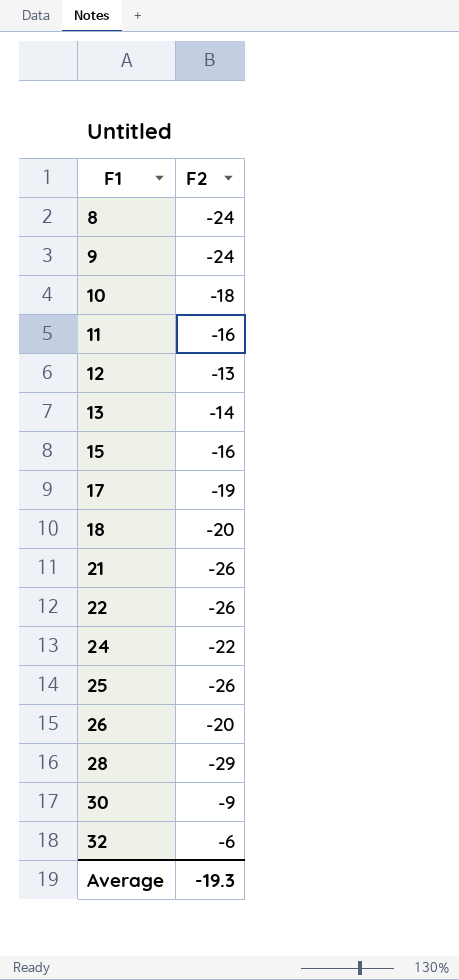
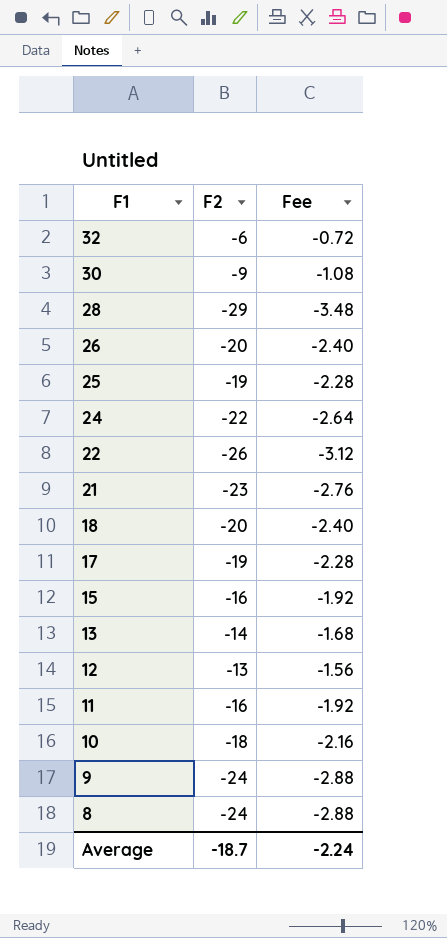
row order: F1 ascending -> F1 descending
column Fee | formula: none -> [F2] * 0.12
25 | F2: -26 -> -19
21 | F2: -26 -> -23
Average | F2: -19.3 -> -18.7

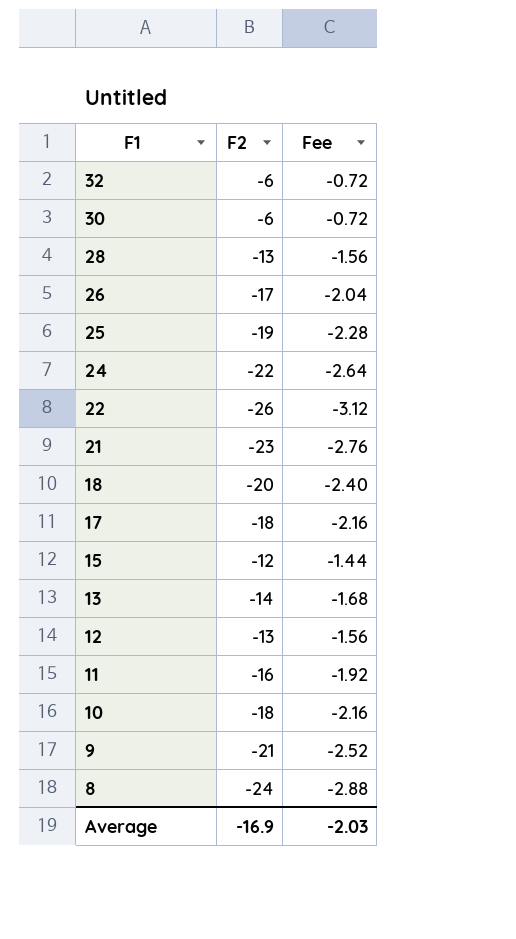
30 | F2: -9 -> -6
30 | Fee: -1.08 -> -0.72
28 | F2: -29 -> -13
28 | Fee: -3.48 -> -1.56
26 | F2: -20 -> -17
26 | Fee: -2.40 -> -2.04
17 | F2: -19 -> -18
17 | Fee: -2.28 -> -2.16
15 | F2: -16 -> -12
15 | Fee: -1.92 -> -1.44
9 | F2: -24 -> -21
9 | Fee: -2.88 -> -2.52
Average | F2: -18.7 -> -16.9
Average | Fee: -2.24 -> -2.03

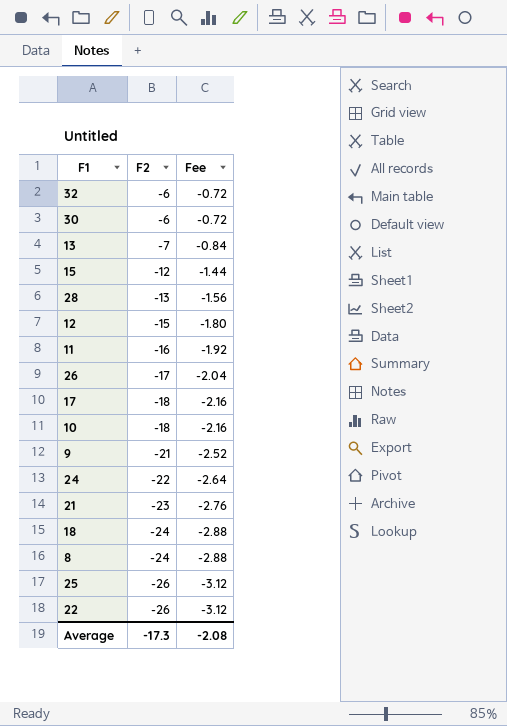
row order: F1 descending -> F2 descending
13 | F2: -14 -> -7
13 | Fee: -1.68 -> -0.84
12 | F2: -13 -> -15
12 | Fee: -1.56 -> -1.80
18 | F2: -20 -> -24
18 | Fee: -2.40 -> -2.88
25 | F2: -19 -> -26
25 | Fee: -2.28 -> -3.12
Average | F2: -16.9 -> -17.3
Average | Fee: -2.03 -> -2.08

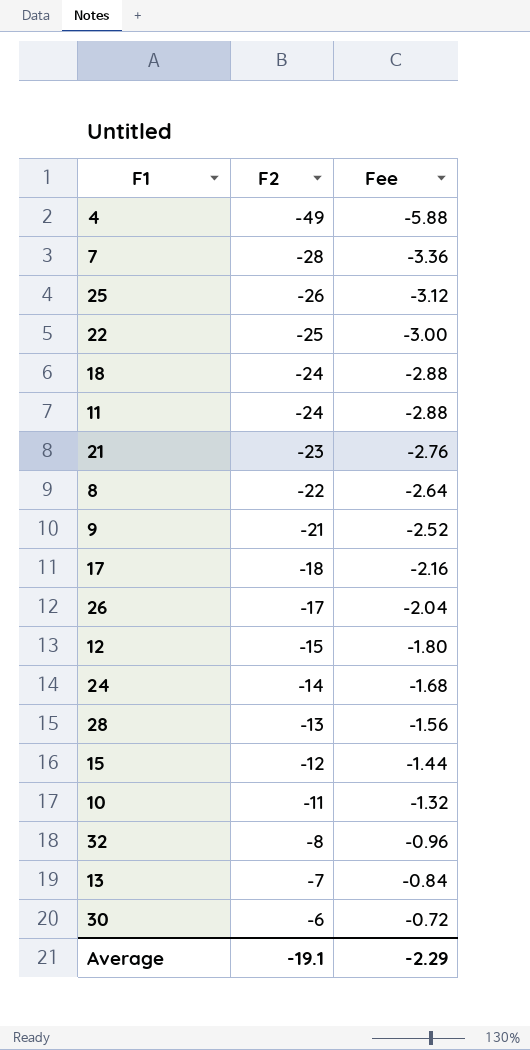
row order: F2 descending -> F2 ascending
row 4: none -> -49 | -5.88
row 7: none -> -28 | -3.36
22 | F2: -26 -> -25
22 | Fee: -3.12 -> -3.00
11 | F2: -16 -> -24
11 | Fee: -1.92 -> -2.88
8 | F2: -24 -> -22
8 | Fee: -2.88 -> -2.64
24 | F2: -22 -> -14
24 | Fee: -2.64 -> -1.68
10 | F2: -18 -> -11
10 | Fee: -2.16 -> -1.32
32 | F2: -6 -> -8
32 | Fee: -0.72 -> -0.96
Average | F2: -17.3 -> -19.1
Average | Fee: -2.08 -> -2.29

